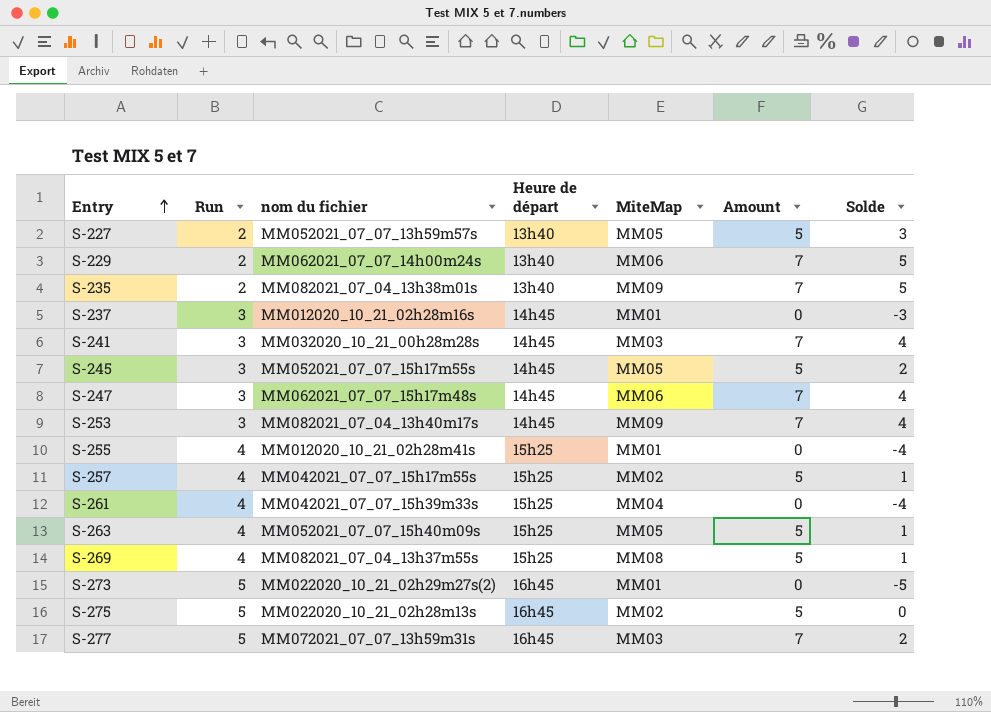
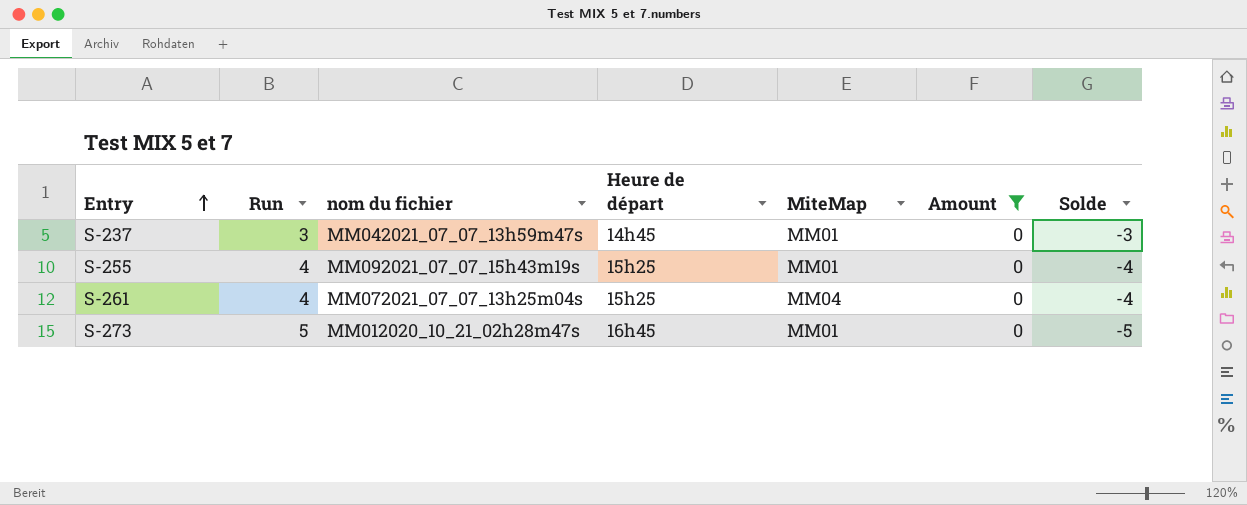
filter: none -> Amount = 0
S-237 | nom du fichier: MM012020_10_21_02h28m16s -> MM042021_07_07_13h59m47s
S-255 | nom du fichier: MM012020_10_21_02h28m41s -> MM092021_07_07_15h43m19s
S-261 | nom du fichier: MM042021_07_07_15h39m33s -> MM072021_07_07_13h25m04s
S-273 | nom du fichier: MM022020_10_21_02h29m27s(2) -> MM012020_10_21_02h28m47s

